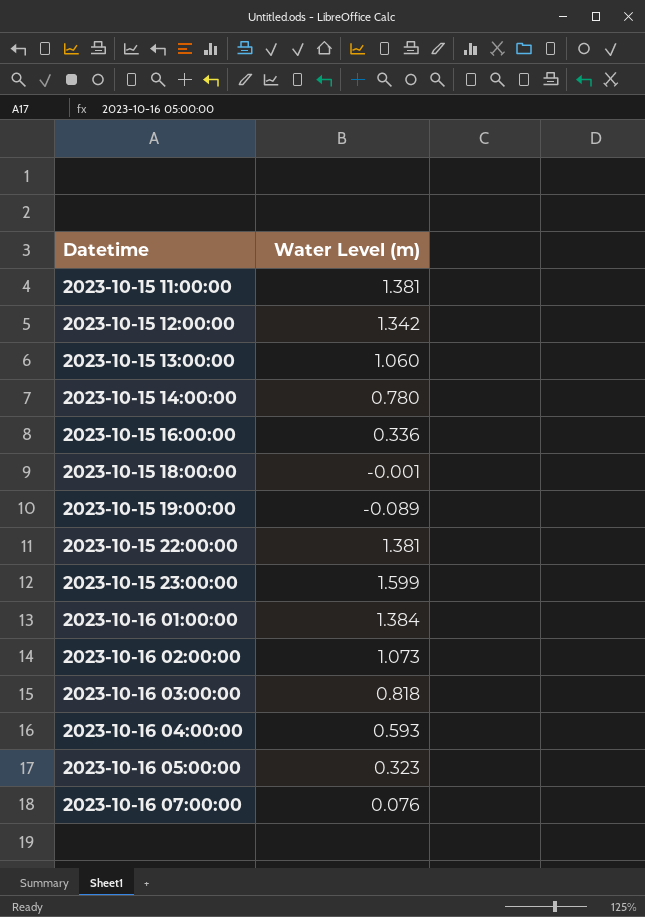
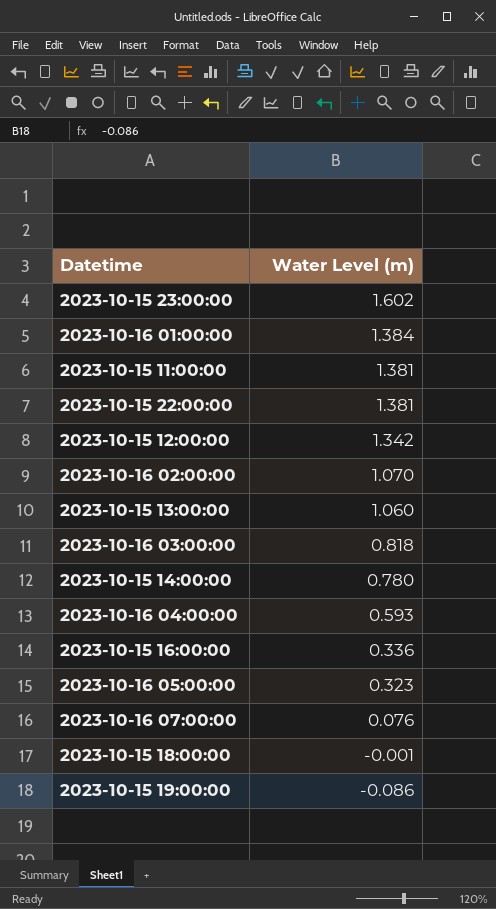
row order: Datetime ascending -> Water Level (m) descending
2023-10-15 23:00:00 | Water Level (m): 1.599 -> 1.602
2023-10-16 02:00:00 | Water Level (m): 1.073 -> 1.070
2023-10-15 19:00:00 | Water Level (m): -0.089 -> -0.086

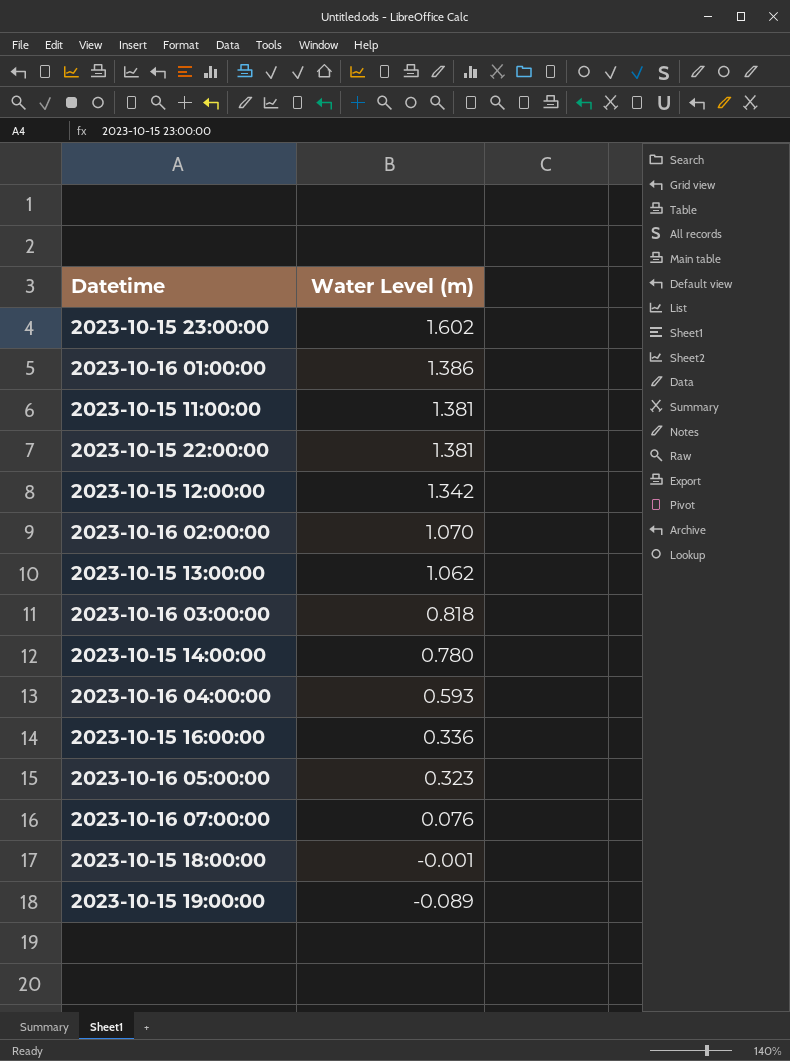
2023-10-16 01:00:00 | Water Level (m): 1.384 -> 1.386
2023-10-15 13:00:00 | Water Level (m): 1.060 -> 1.062
2023-10-15 19:00:00 | Water Level (m): -0.086 -> -0.089

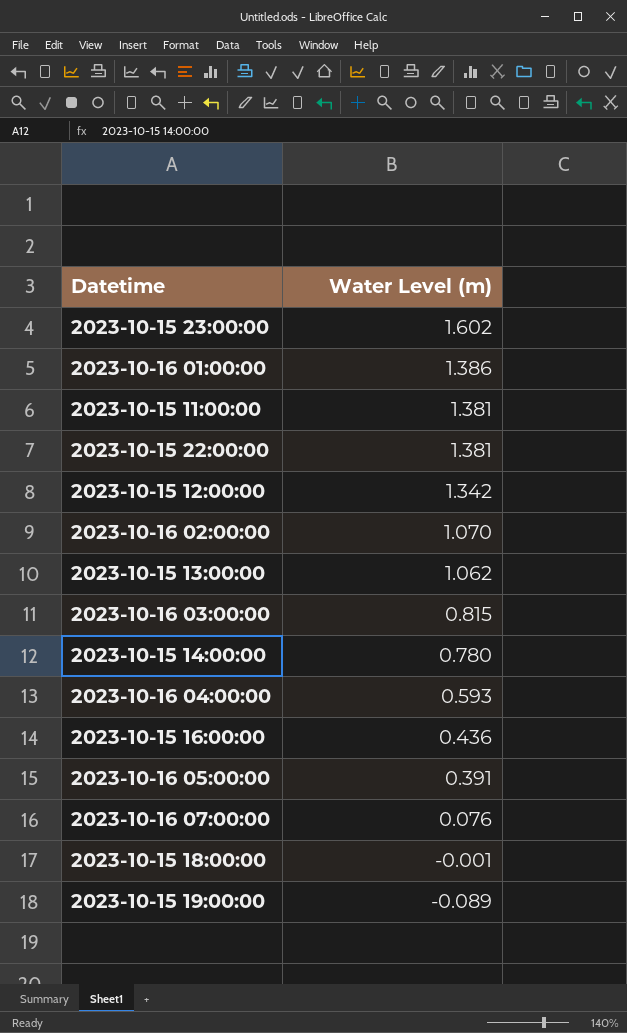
2023-10-16 03:00:00 | Water Level (m): 0.818 -> 0.815
2023-10-15 16:00:00 | Water Level (m): 0.336 -> 0.436
2023-10-16 05:00:00 | Water Level (m): 0.323 -> 0.391

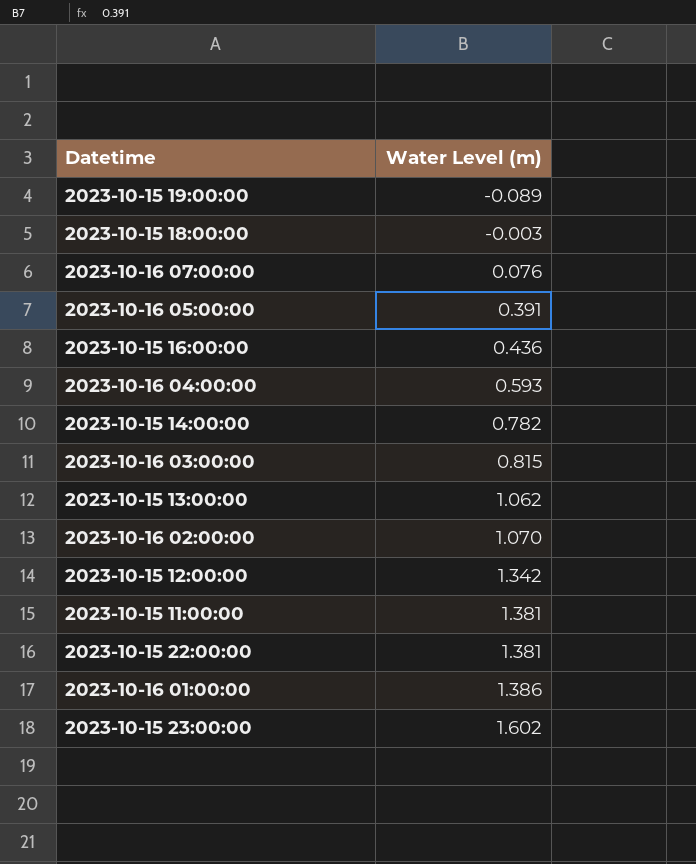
row order: Water Level (m) descending -> Water Level (m) ascending
2023-10-15 18:00:00 | Water Level (m): -0.001 -> -0.003
2023-10-15 14:00:00 | Water Level (m): 0.780 -> 0.782

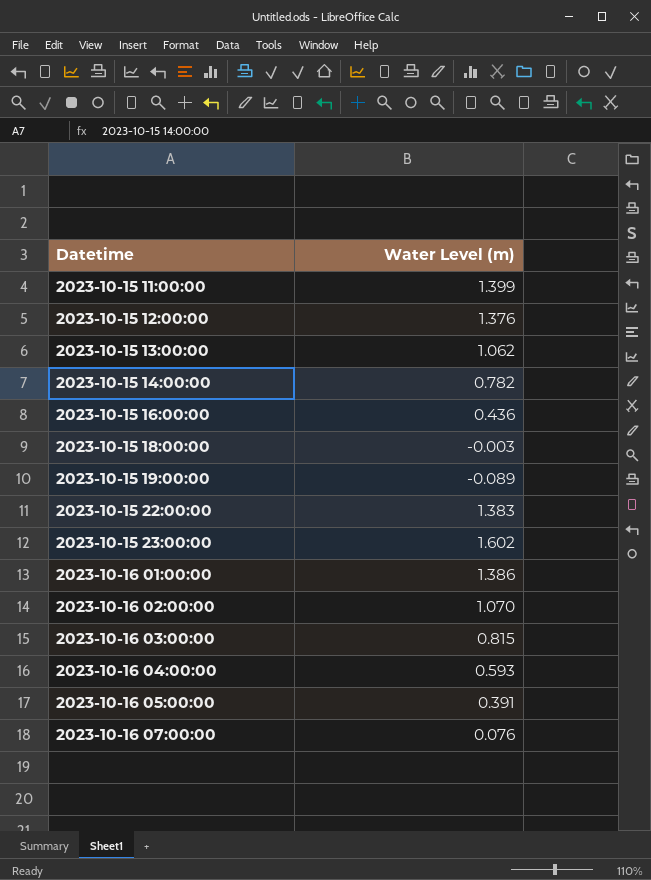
row order: Water Level (m) ascending -> Datetime ascending
2023-10-15 11:00:00 | Water Level (m): 1.381 -> 1.399
2023-10-15 12:00:00 | Water Level (m): 1.342 -> 1.376
2023-10-15 22:00:00 | Water Level (m): 1.381 -> 1.383

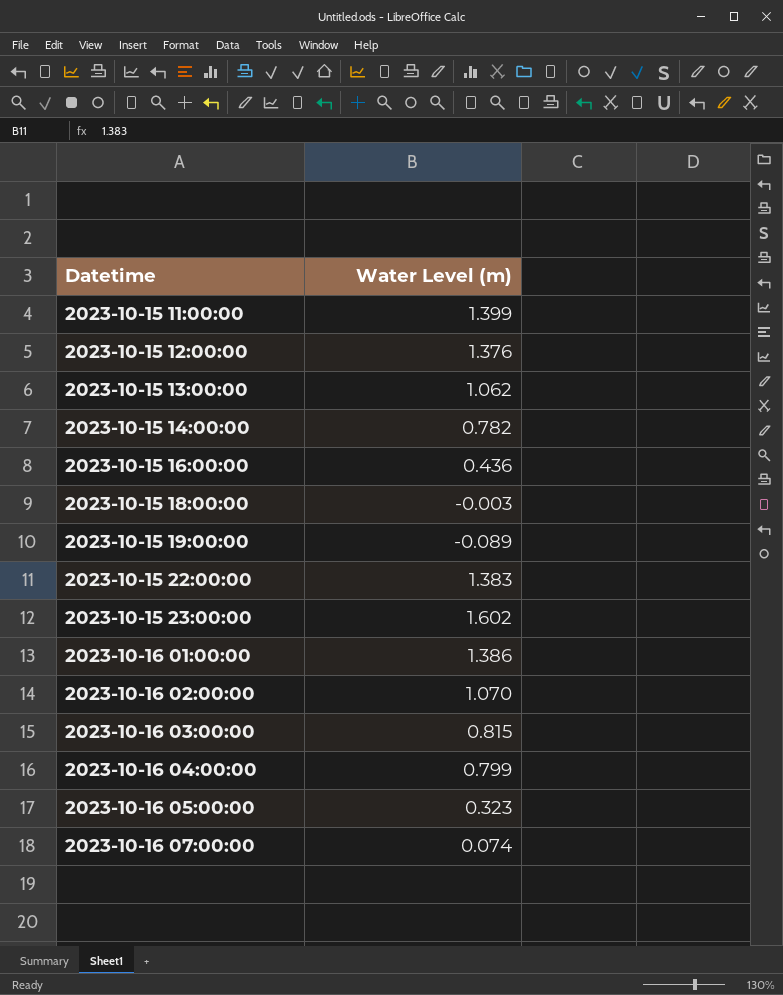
2023-10-16 04:00:00 | Water Level (m): 0.593 -> 0.799
2023-10-16 05:00:00 | Water Level (m): 0.391 -> 0.323
2023-10-16 07:00:00 | Water Level (m): 0.076 -> 0.074

